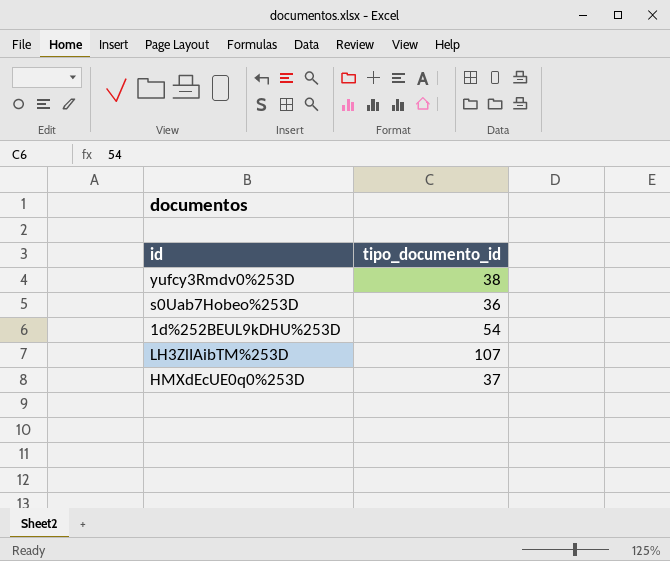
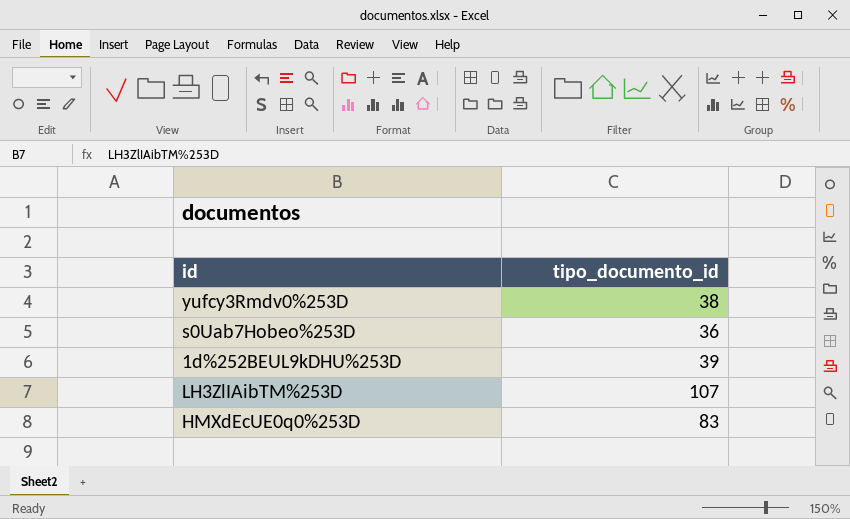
1d%252BEUL9kDHU%253D | tipo_documento_id: 54 -> 39
HMXdEcUE0q0%253D | tipo_documento_id: 37 -> 83

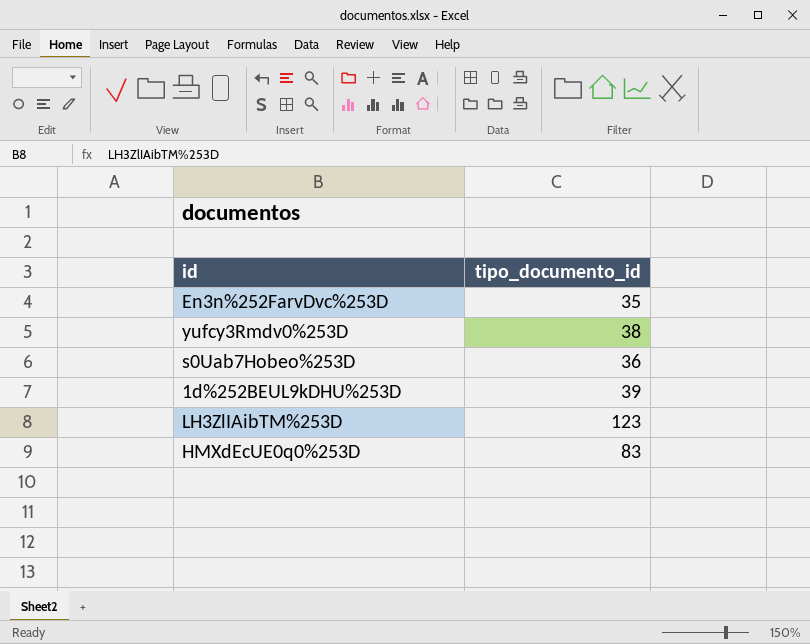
row En3n%252FarvDvc%253D: none -> 35
LH3ZlIAibTM%253D | tipo_documento_id: 107 -> 123

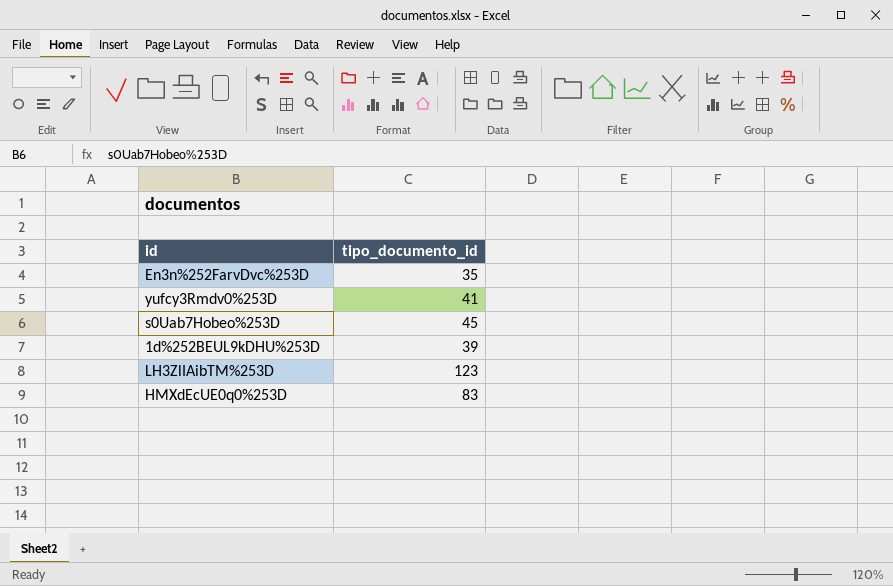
yufcy3Rmdv0%253D | tipo_documento_id: 38 -> 41
s0Uab7Hobeo%253D | tipo_documento_id: 36 -> 45

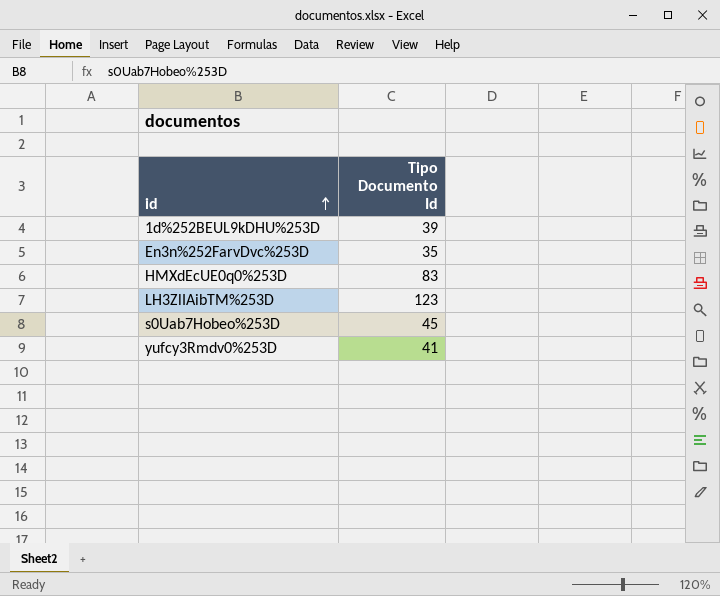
row order: none -> id ascending
column name: tipo_documento_id -> Tipo Documento Id

